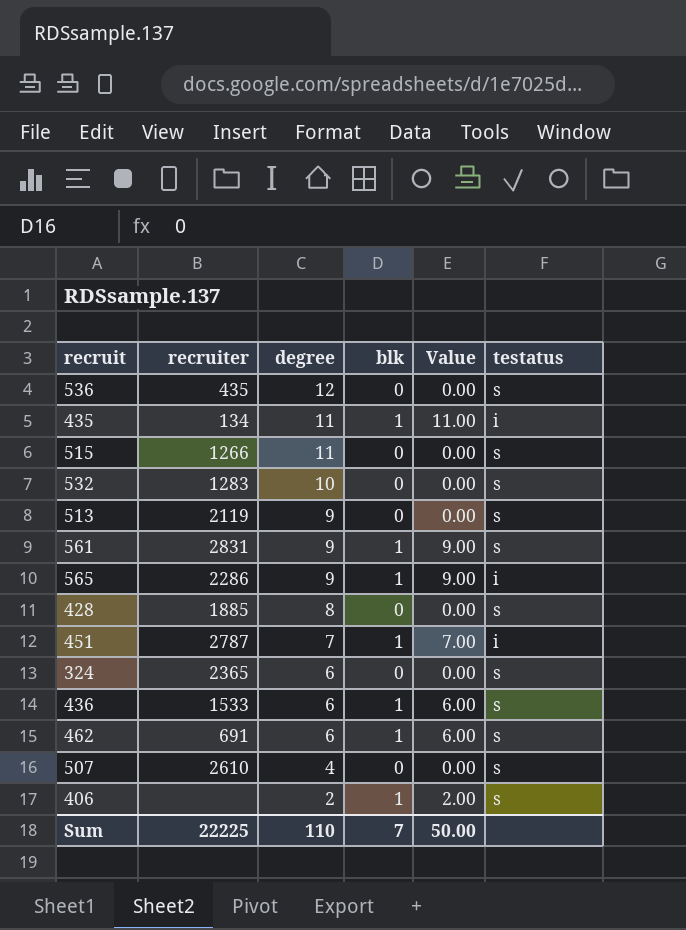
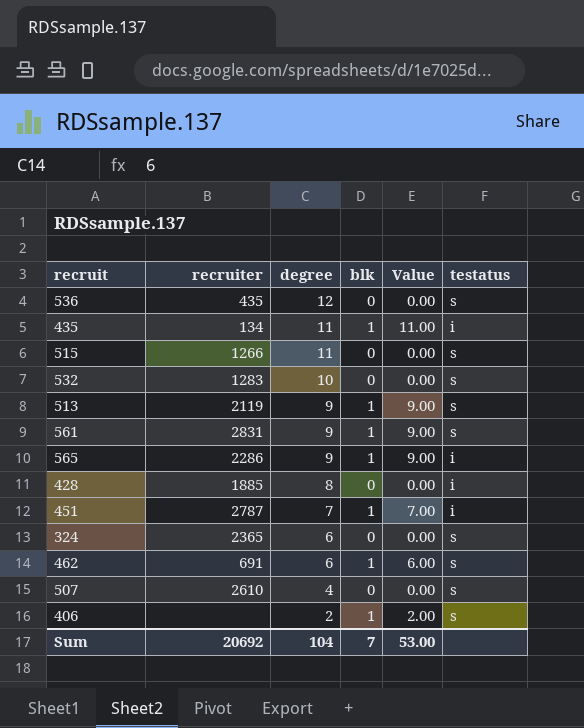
row 436: 1533 | 6 | 1 | 6.00 | s -> none
513 | blk: 0 -> 1
513 | Value: 0.00 -> 9.00
428 | testatus: s -> i
Sum | recruiter: 22225 -> 20692
Sum | degree: 110 -> 104
Sum | Value: 50.00 -> 53.00

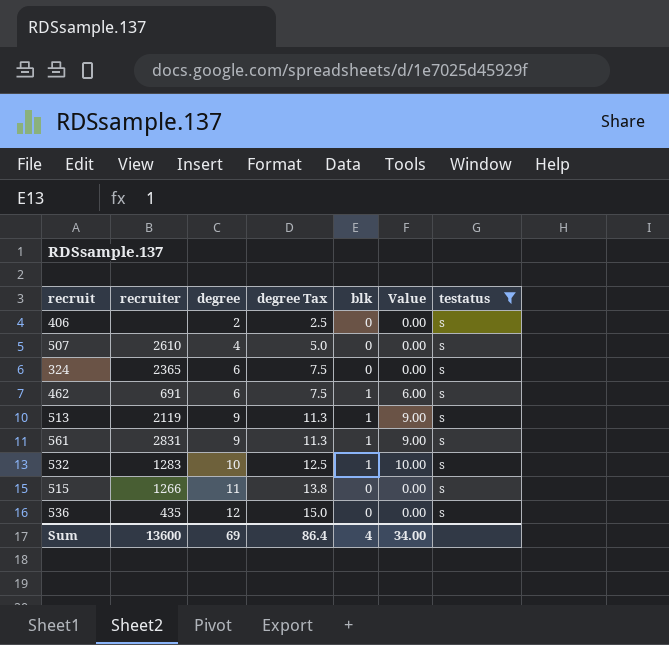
filter: none -> testatus = s
row order: degree descending -> degree ascending
column degree Tax | formula: none -> [degree] * 1.25
406 | blk: 1 -> 0
406 | Value: 2.00 -> 0.00
532 | blk: 0 -> 1
532 | Value: 0.00 -> 10.00
Sum | recruiter: 20692 -> 13600
Sum | degree: 104 -> 69
Sum | blk: 7 -> 4
Sum | Value: 53.00 -> 34.00

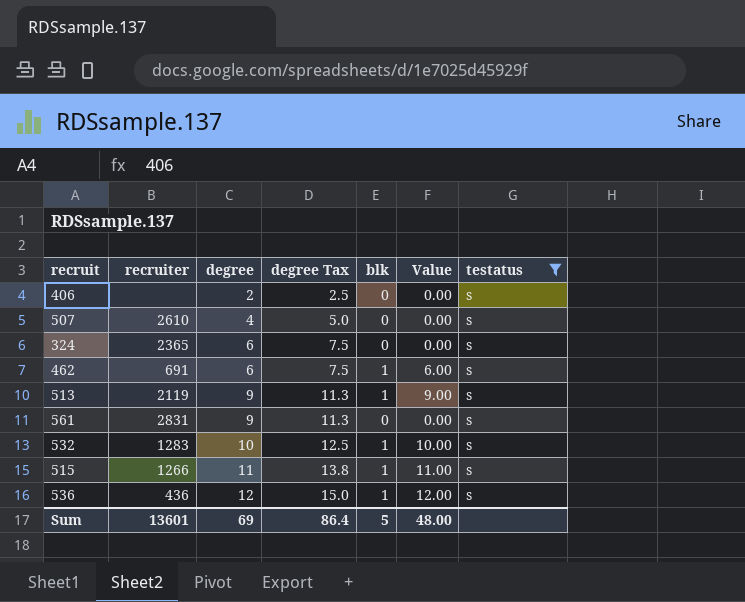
561 | blk: 1 -> 0
561 | Value: 9.00 -> 0.00
515 | blk: 0 -> 1
515 | Value: 0.00 -> 11.00
536 | recruiter: 435 -> 436
536 | blk: 0 -> 1
536 | Value: 0.00 -> 12.00
Sum | recruiter: 13600 -> 13601
Sum | blk: 4 -> 5
Sum | Value: 34.00 -> 48.00

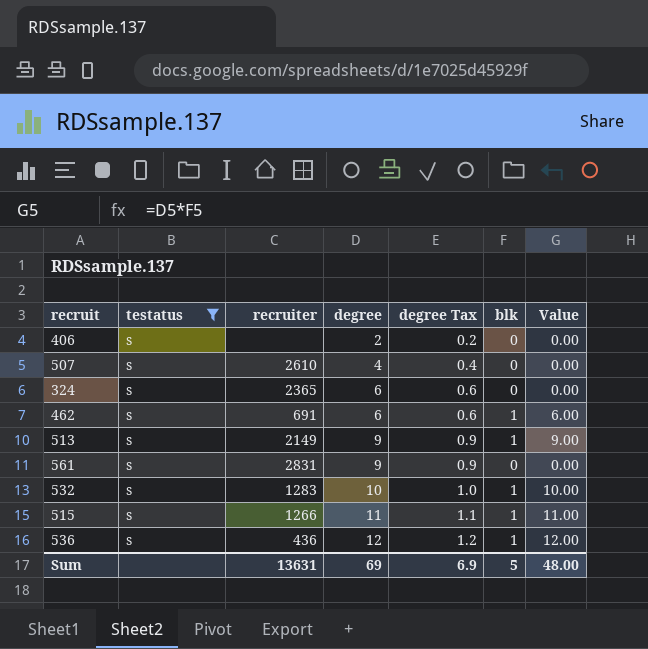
column testatus | position: 7 -> 2
column degree Tax | formula: [degree] * 1.25 -> [degree] * 0.1
513 | recruiter: 2119 -> 2149
Sum | recruiter: 13601 -> 13631
Sum | degree Tax: 86.4 -> 6.9

